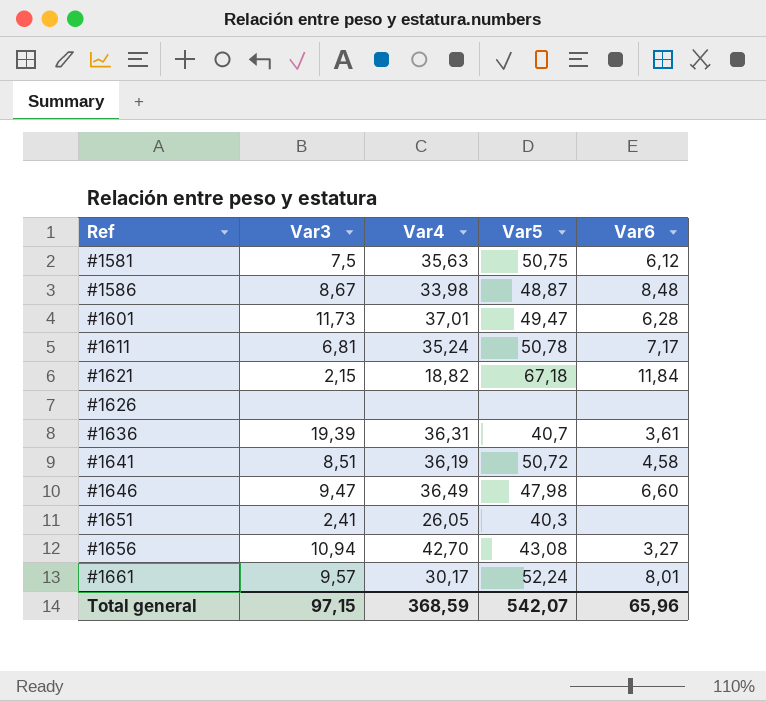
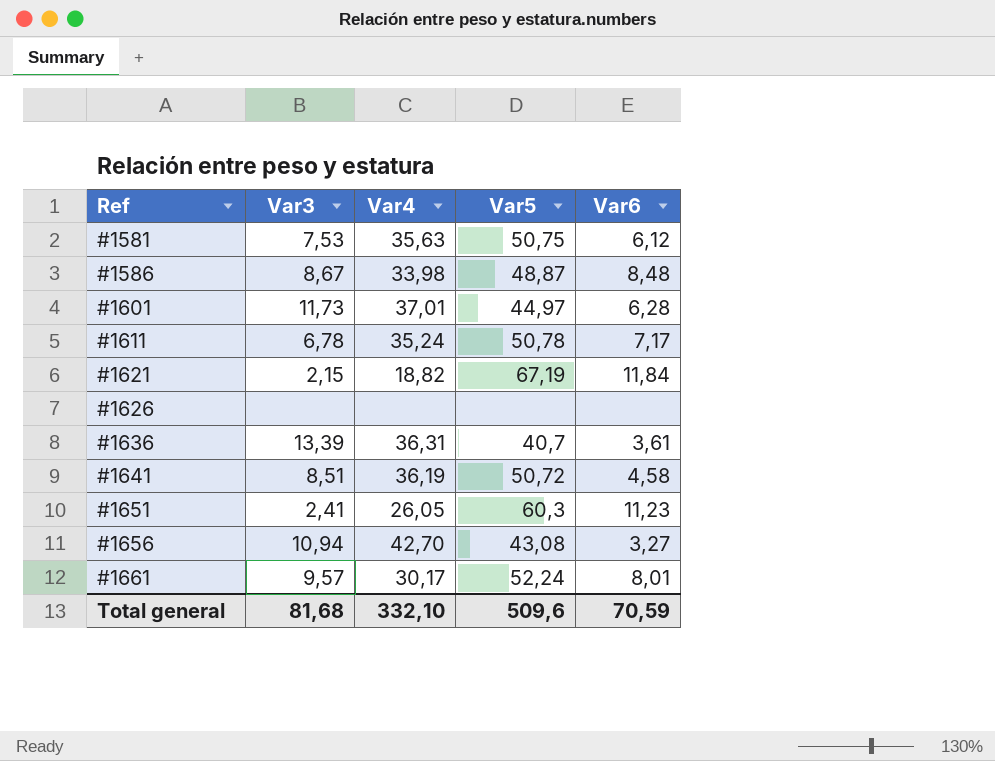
row #1646: 9,47 | 36,49 | 47,98 | 6,60 -> none
#1581 | Var3: 7,5 -> 7,53
#1601 | Var5: 49,47 -> 44,97
#1611 | Var3: 6,81 -> 6,78
#1621 | Var5: 67,18 -> 67,19
#1636 | Var3: 19,39 -> 13,39
#1651 | Var5: 40,3 -> 60,3
#1651 | Var6: none -> 11,23
Total general | Var3: 97,15 -> 81,68
Total general | Var4: 368,59 -> 332,10
Total general | Var5: 542,07 -> 509,6
Total general | Var6: 65,96 -> 70,59

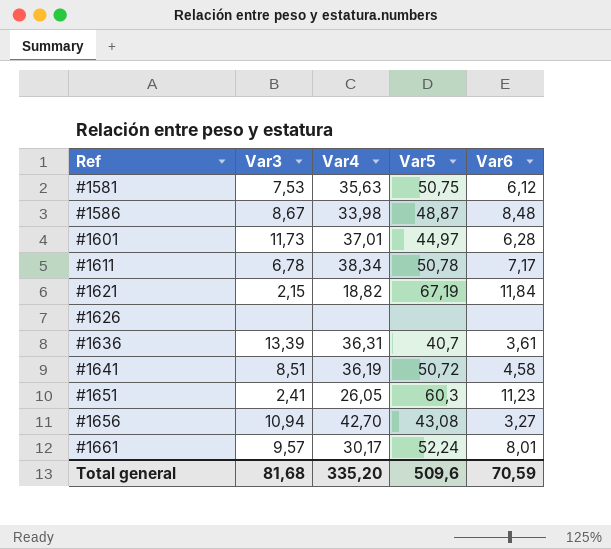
#1611 | Var4: 35,24 -> 38,34
Total general | Var4: 332,10 -> 335,20

